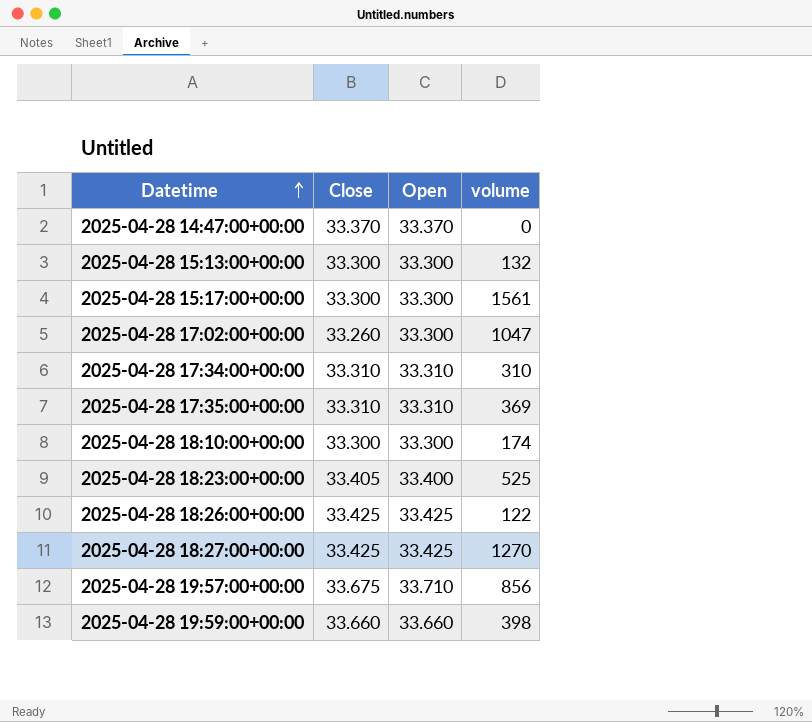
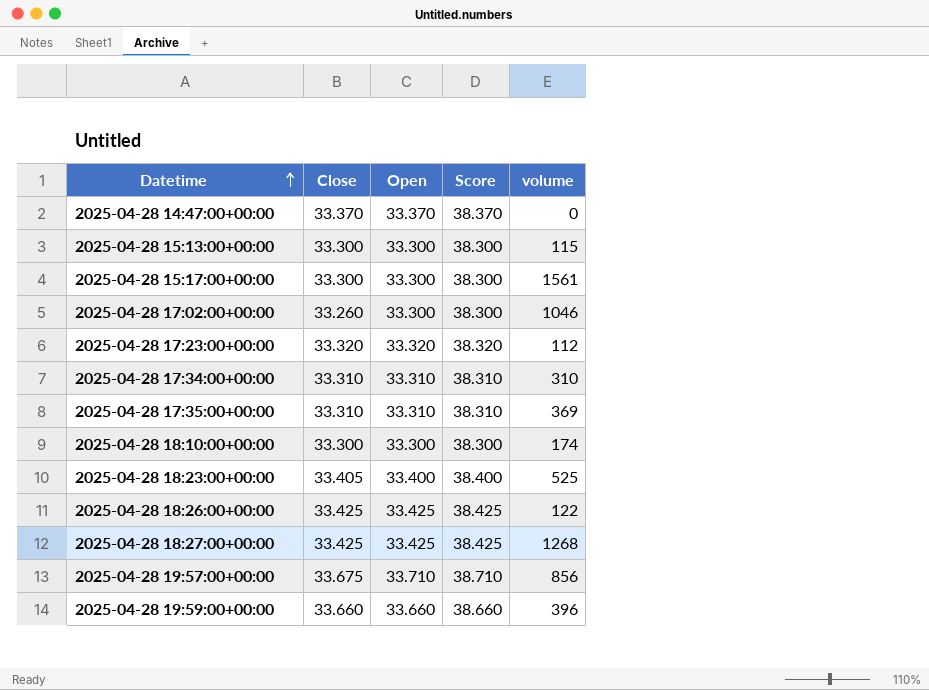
column Score | formula: none -> [Open] + 5
2025-04-28 15:13:00+00:00 | volume: 132 -> 115
2025-04-28 17:02:00+00:00 | volume: 1047 -> 1046
row 2025-04-28 17:23:00+00:00: none -> 33.320 | 33.320 | 38.320 | 112
2025-04-28 18:27:00+00:00 | volume: 1270 -> 1268
2025-04-28 19:59:00+00:00 | volume: 398 -> 396

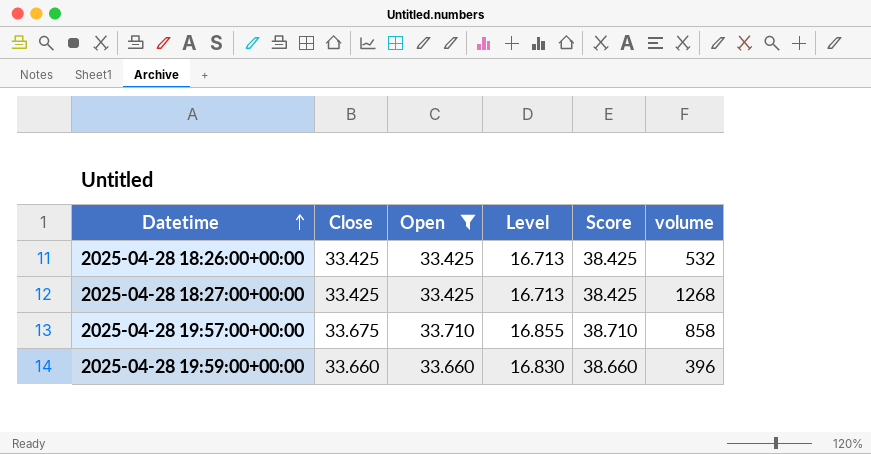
filter: none -> Open >= 33.425
column Level | formula: none -> [Open] * 0.5
2025-04-28 18:26:00+00:00 | volume: 122 -> 532
2025-04-28 19:57:00+00:00 | volume: 856 -> 858

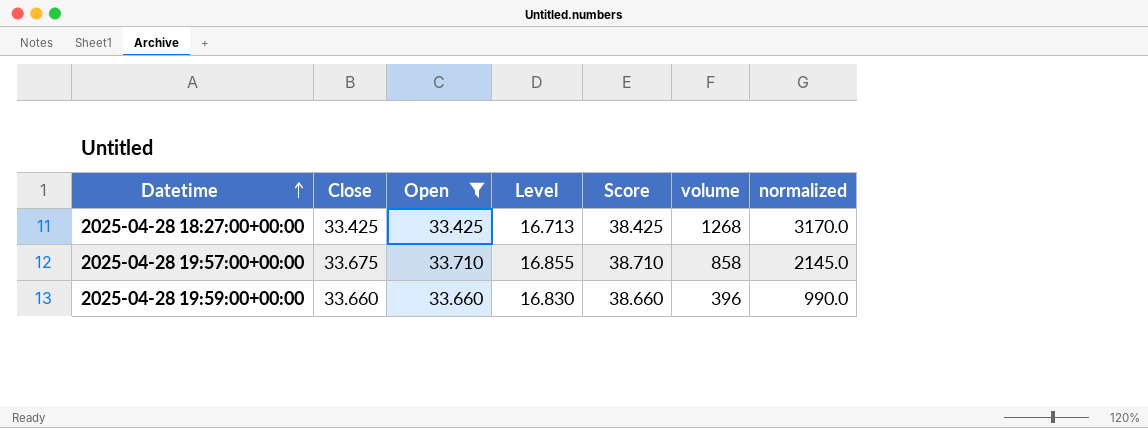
column normalized | formula: none -> [volume] * 2.5
row 2025-04-28 18:26:00+00:00: 33.425 | 33.425 | 16.713 | 38.425 | 532 -> none

